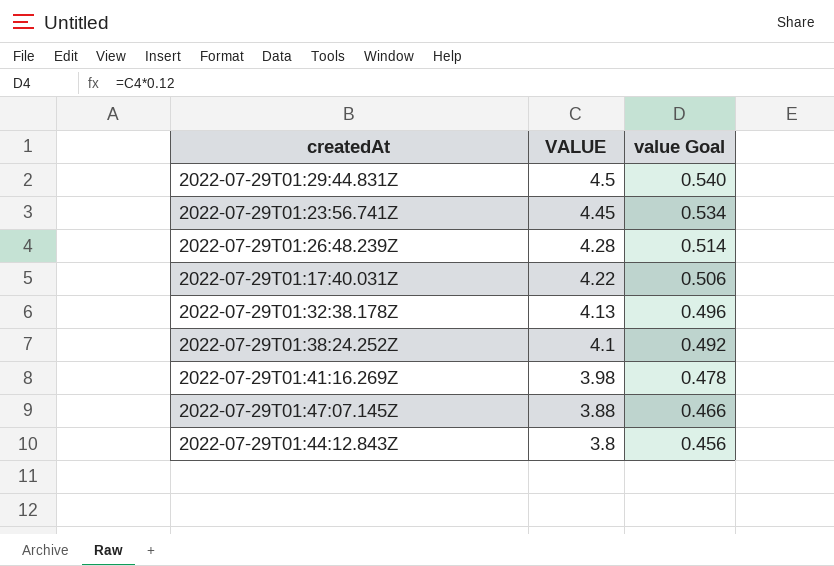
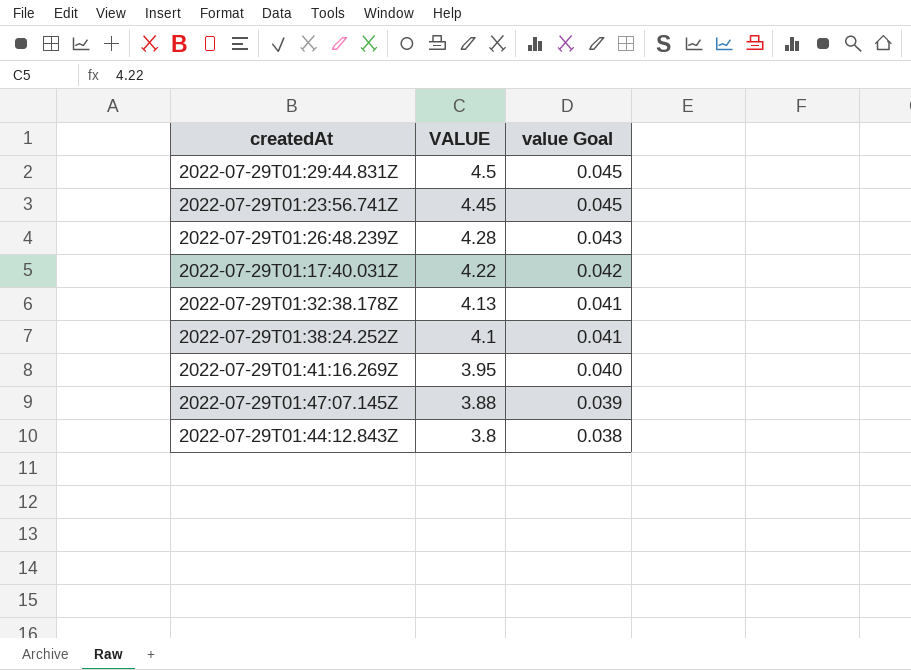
column value Goal | formula: [VALUE] * 0.12 -> [VALUE] * 0.01
2022-07-29T01:41:16.269Z | VALUE: 3.98 -> 3.95

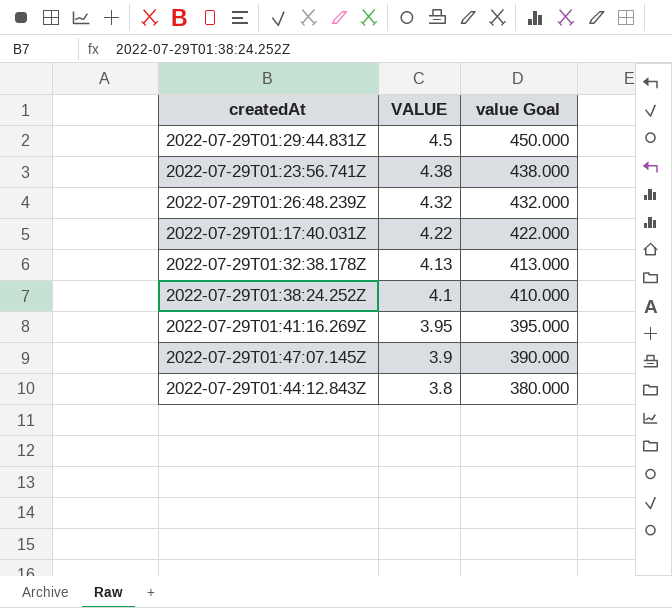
column value Goal | formula: [VALUE] * 0.01 -> [VALUE] * 100
2022-07-29T01:23:56.741Z | VALUE: 4.45 -> 4.38
2022-07-29T01:26:48.239Z | VALUE: 4.28 -> 4.32
2022-07-29T01:47:07.145Z | VALUE: 3.88 -> 3.9

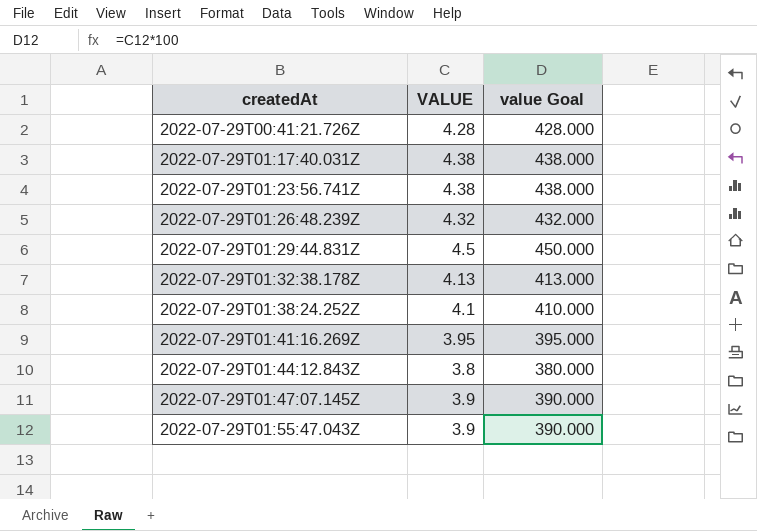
row order: VALUE descending -> createdAt ascending
row 2022-07-29T00:41:21.726Z: none -> 4.28 | 428.000
2022-07-29T01:17:40.031Z | VALUE: 4.22 -> 4.38
2022-07-29T01:17:40.031Z | value Goal: 422.000 -> 438.000
row 2022-07-29T01:55:47.043Z: none -> 3.9 | 390.000

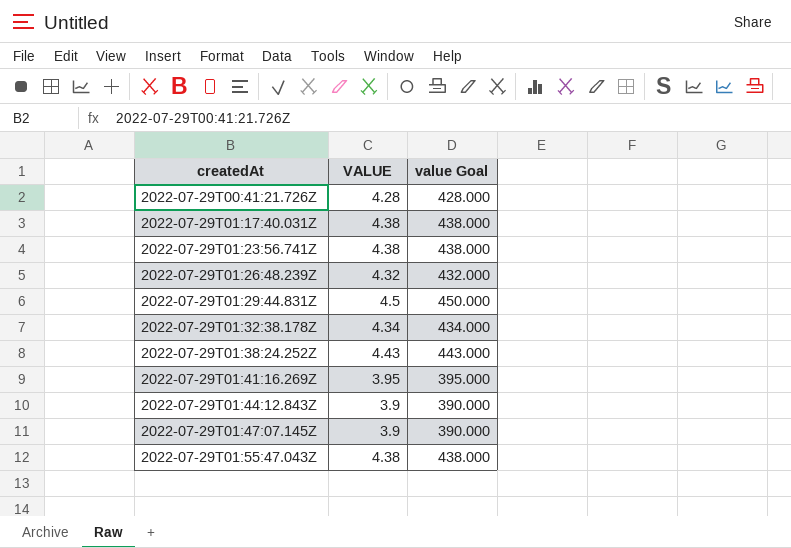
2022-07-29T01:32:38.178Z | VALUE: 4.13 -> 4.34
2022-07-29T01:32:38.178Z | value Goal: 413.000 -> 434.000
2022-07-29T01:38:24.252Z | VALUE: 4.1 -> 4.43
2022-07-29T01:38:24.252Z | value Goal: 410.000 -> 443.000
2022-07-29T01:44:12.843Z | VALUE: 3.8 -> 3.9
2022-07-29T01:44:12.843Z | value Goal: 380.000 -> 390.000
2022-07-29T01:55:47.043Z | VALUE: 3.9 -> 4.38
2022-07-29T01:55:47.043Z | value Goal: 390.000 -> 438.000

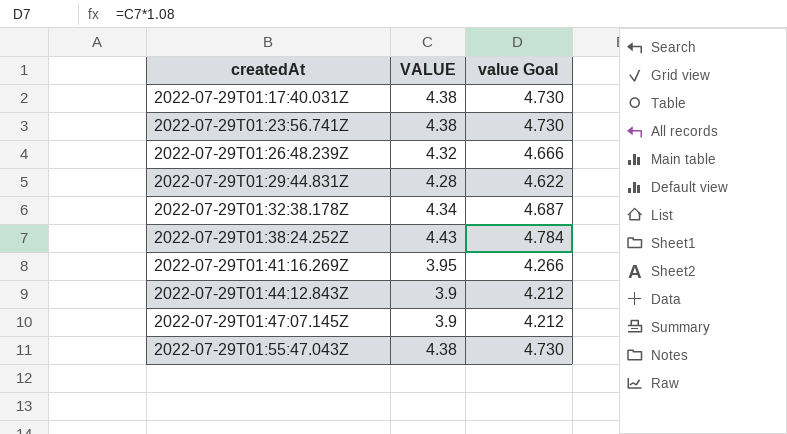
column value Goal | formula: [VALUE] * 100 -> [VALUE] * 1.08
row 2022-07-29T00:41:21.726Z: 4.28 | 428.000 -> none
2022-07-29T01:29:44.831Z | VALUE: 4.5 -> 4.28

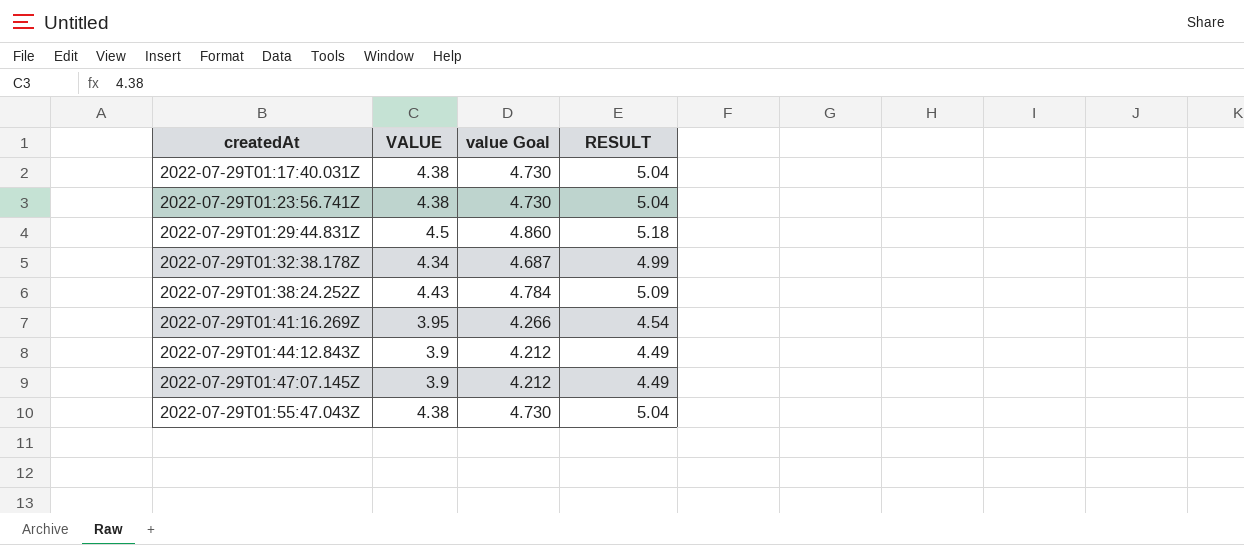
column RESULT | formula: none -> [VALUE] * 1.15
row 2022-07-29T01:26:48.239Z: 4.32 | 4.666 -> none
2022-07-29T01:29:44.831Z | VALUE: 4.28 -> 4.5
2022-07-29T01:29:44.831Z | value Goal: 4.622 -> 4.860

